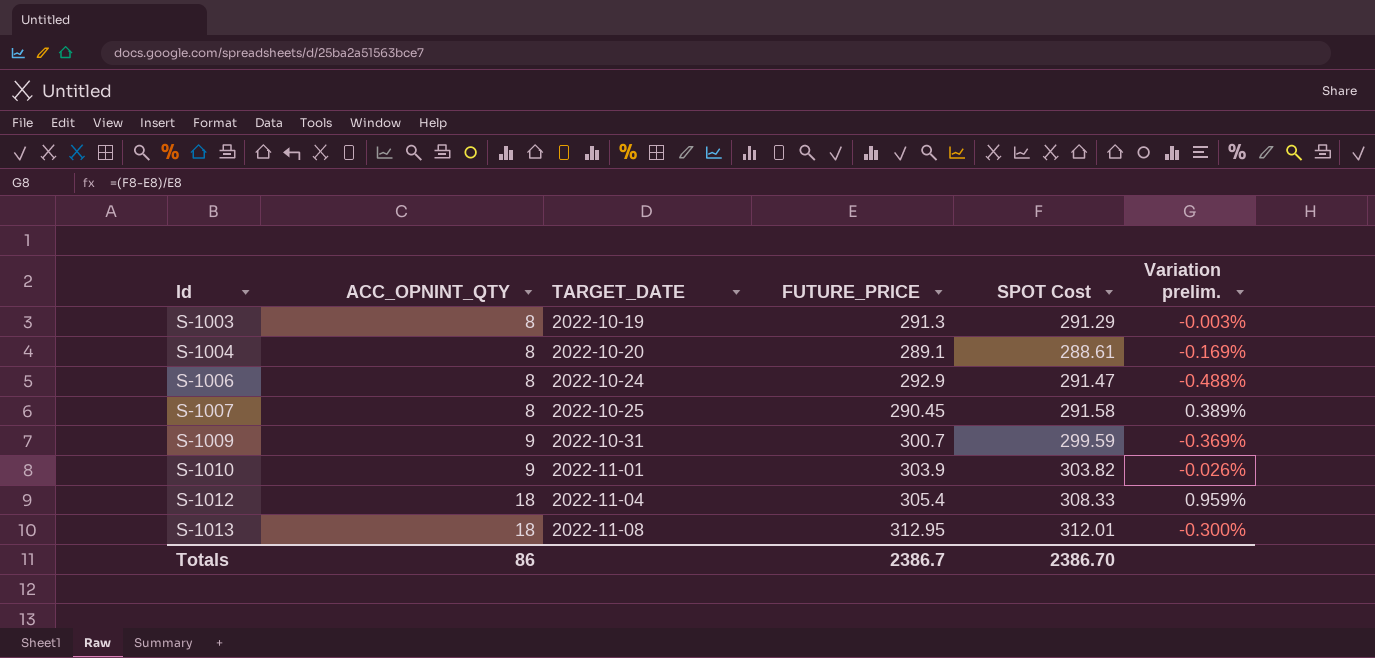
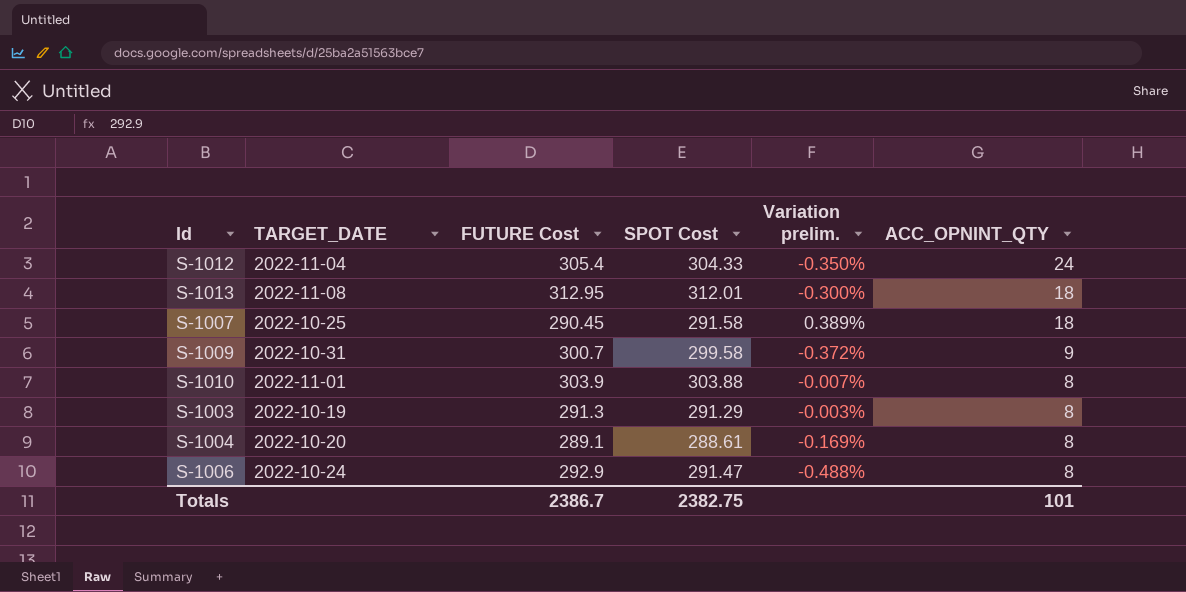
row order: Id ascending -> ACC_OPNINT_QTY descending
column name: FUTURE_PRICE -> FUTURE Cost
column ACC_OPNINT_QTY | position: 2 -> 6
S-1012 | SPOT Cost: 308.33 -> 304.33
S-1012 | Variation prelim.: 0.959% -> -0.350%
S-1012 | ACC_OPNINT_QTY: 18 -> 24
S-1007 | ACC_OPNINT_QTY: 8 -> 18
S-1009 | SPOT Cost: 299.59 -> 299.58
S-1009 | Variation prelim.: -0.369% -> -0.372%
S-1010 | SPOT Cost: 303.82 -> 303.88
S-1010 | Variation prelim.: -0.026% -> -0.007%
S-1010 | ACC_OPNINT_QTY: 9 -> 8
Totals | SPOT Cost: 2386.70 -> 2382.75
Totals | ACC_OPNINT_QTY: 86 -> 101

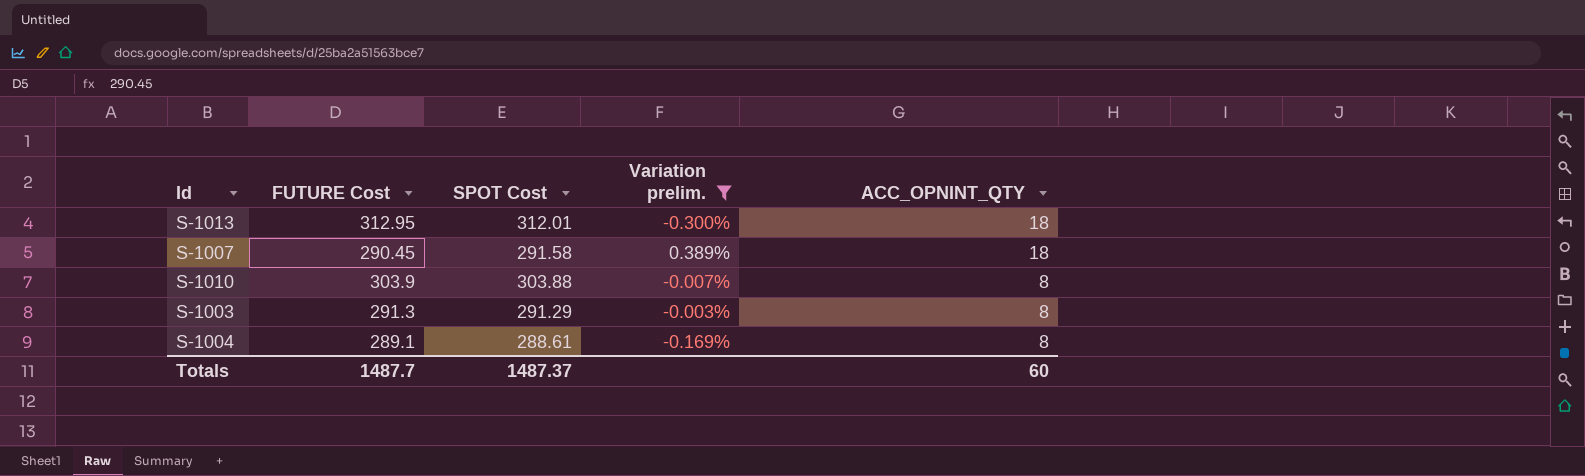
filter: none -> Variation prelim. >= -0.300%
column TARGET_DATE | position: 2 -> none
Totals | FUTURE Cost: 2386.7 -> 1487.7
Totals | SPOT Cost: 2382.75 -> 1487.37
Totals | ACC_OPNINT_QTY: 101 -> 60

